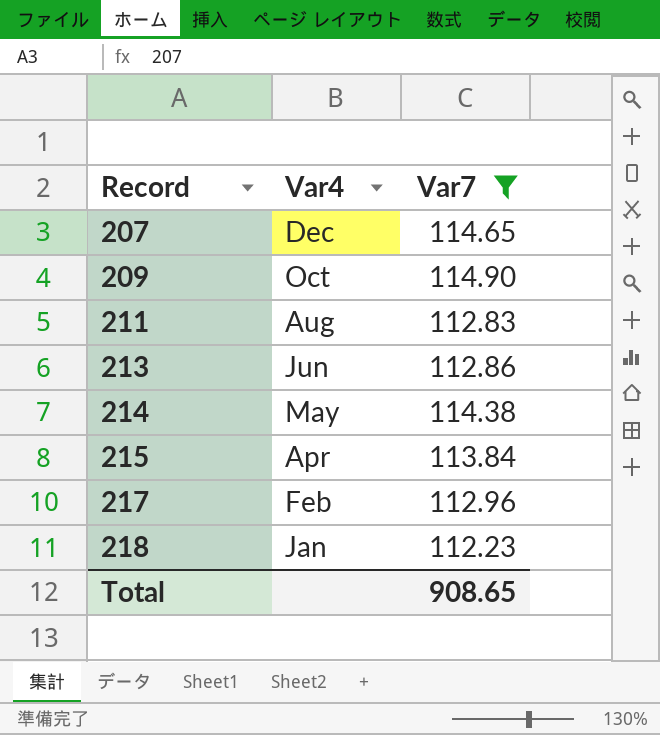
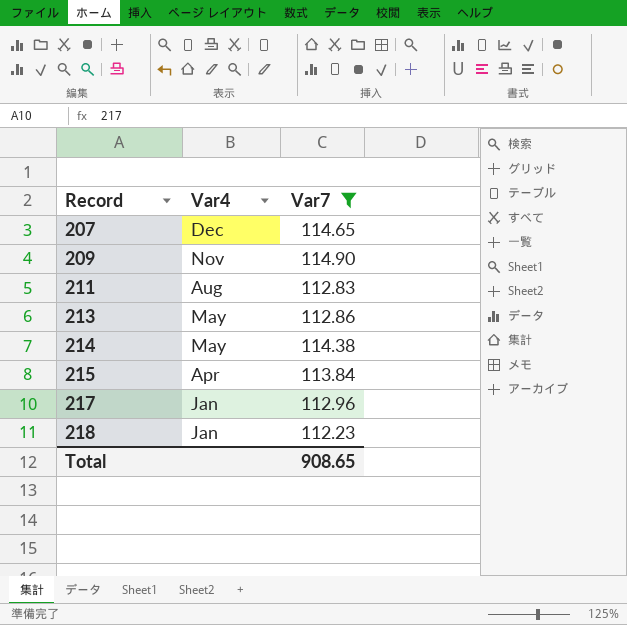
209 | Var4: Oct -> Nov
213 | Var4: Jun -> May
217 | Var4: Feb -> Jan

